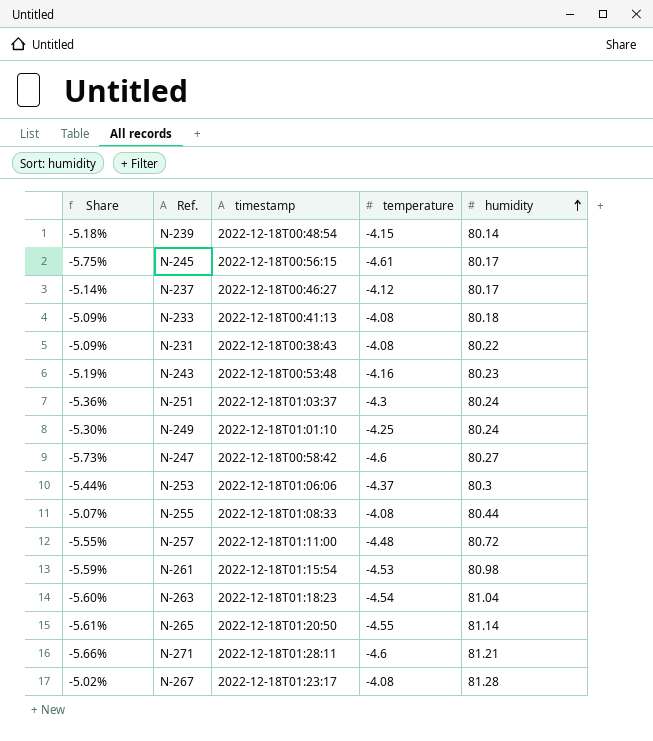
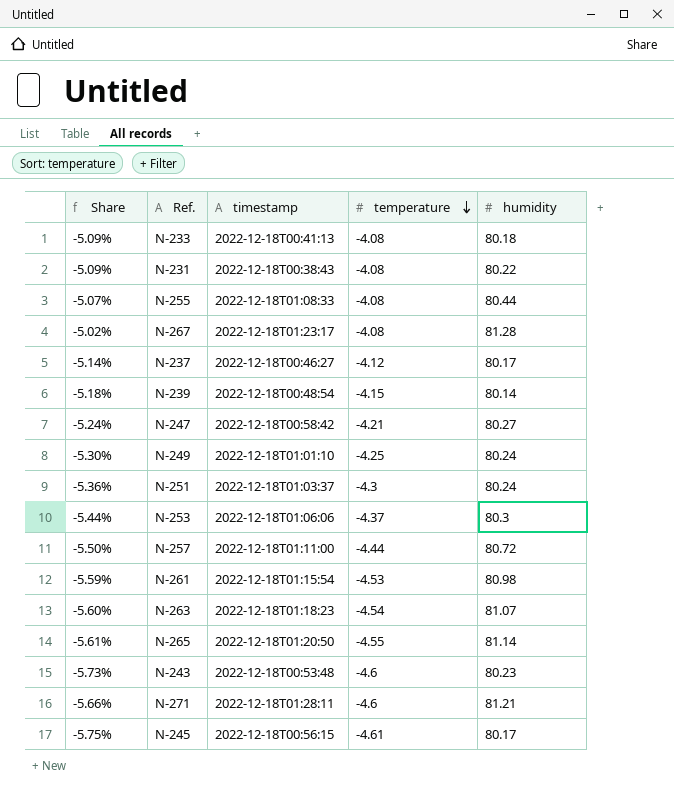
row order: humidity ascending -> temperature descending
N-247 | Share: -5.73% -> -5.24%
N-247 | temperature: -4.6 -> -4.21
N-257 | Share: -5.55% -> -5.50%
N-257 | temperature: -4.48 -> -4.44
N-263 | humidity: 81.04 -> 81.07
N-243 | Share: -5.19% -> -5.73%
N-243 | temperature: -4.16 -> -4.6

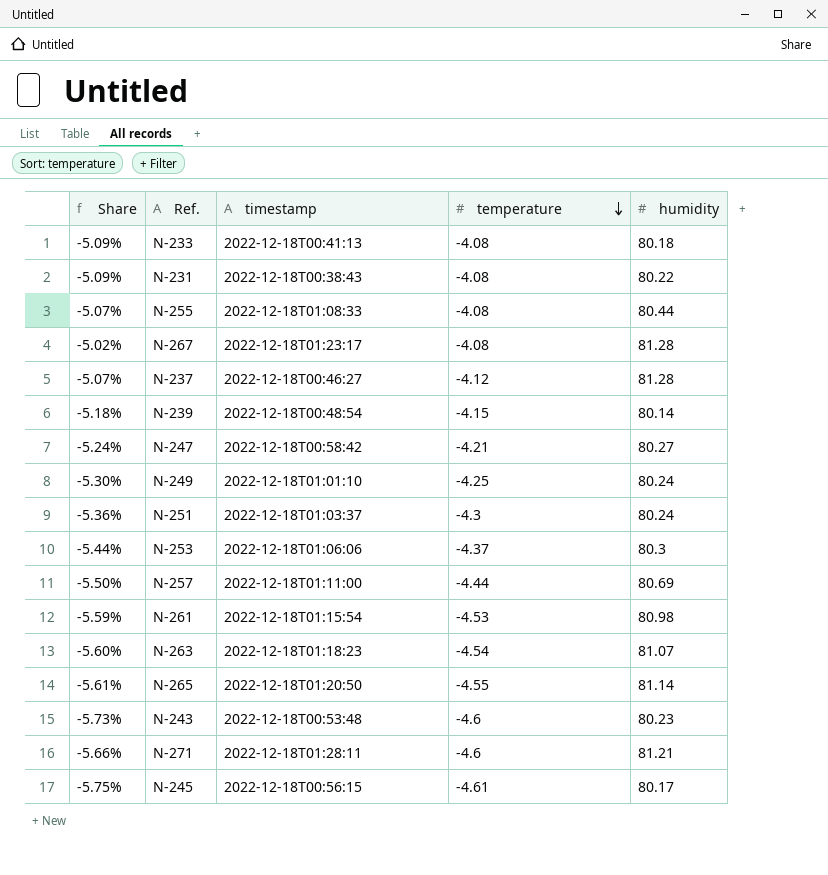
N-237 | Share: -5.14% -> -5.07%
N-237 | humidity: 80.17 -> 81.28
N-257 | humidity: 80.72 -> 80.69

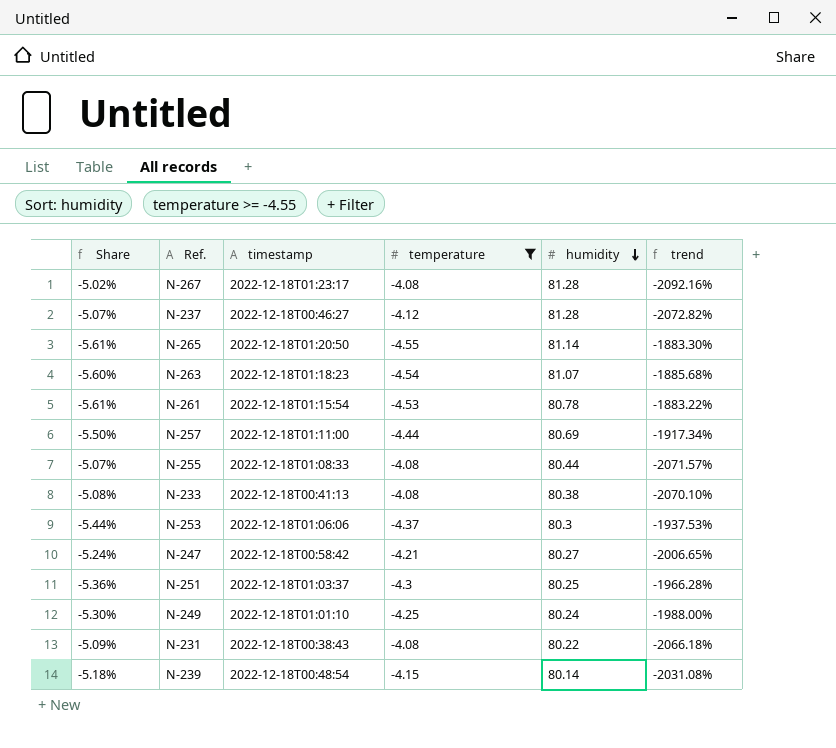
filter: none -> temperature >= -4.55
row order: temperature descending -> humidity descending
column trend | formula: none -> ([humidity] - [temperature]) / [temperature]
N-261 | Share: -5.59% -> -5.61%
N-261 | humidity: 80.98 -> 80.78
N-233 | Share: -5.09% -> -5.08%
N-233 | humidity: 80.18 -> 80.38
N-251 | humidity: 80.24 -> 80.25

